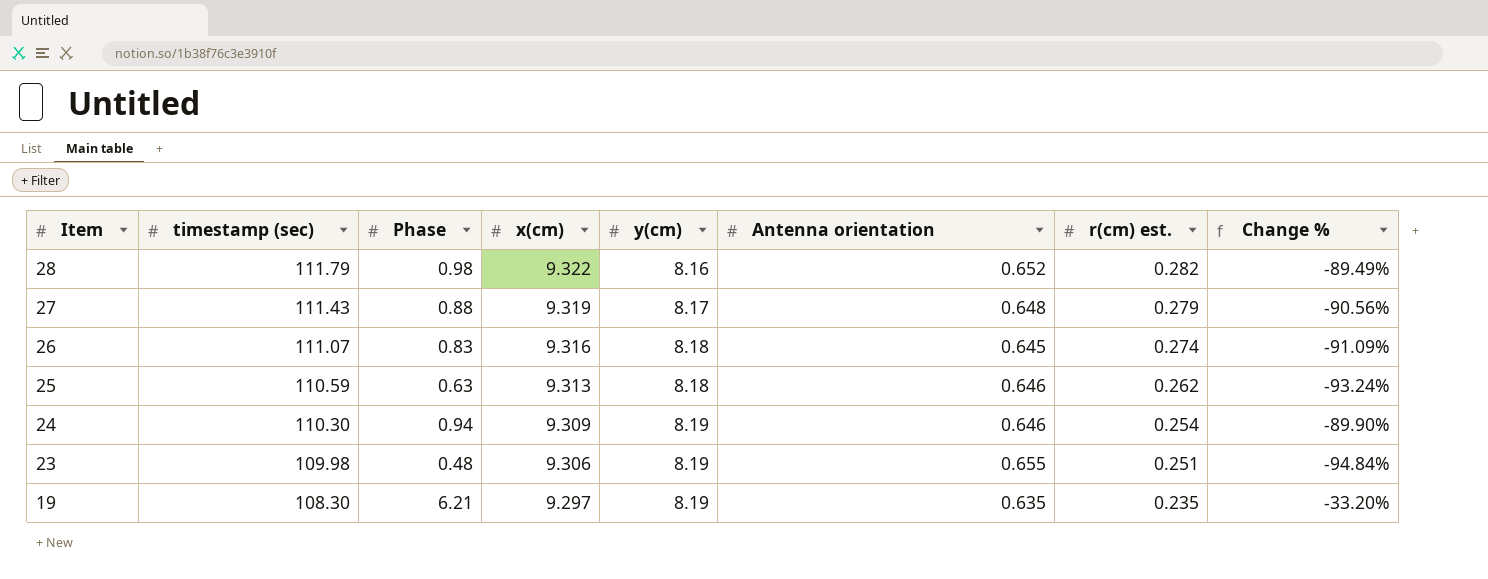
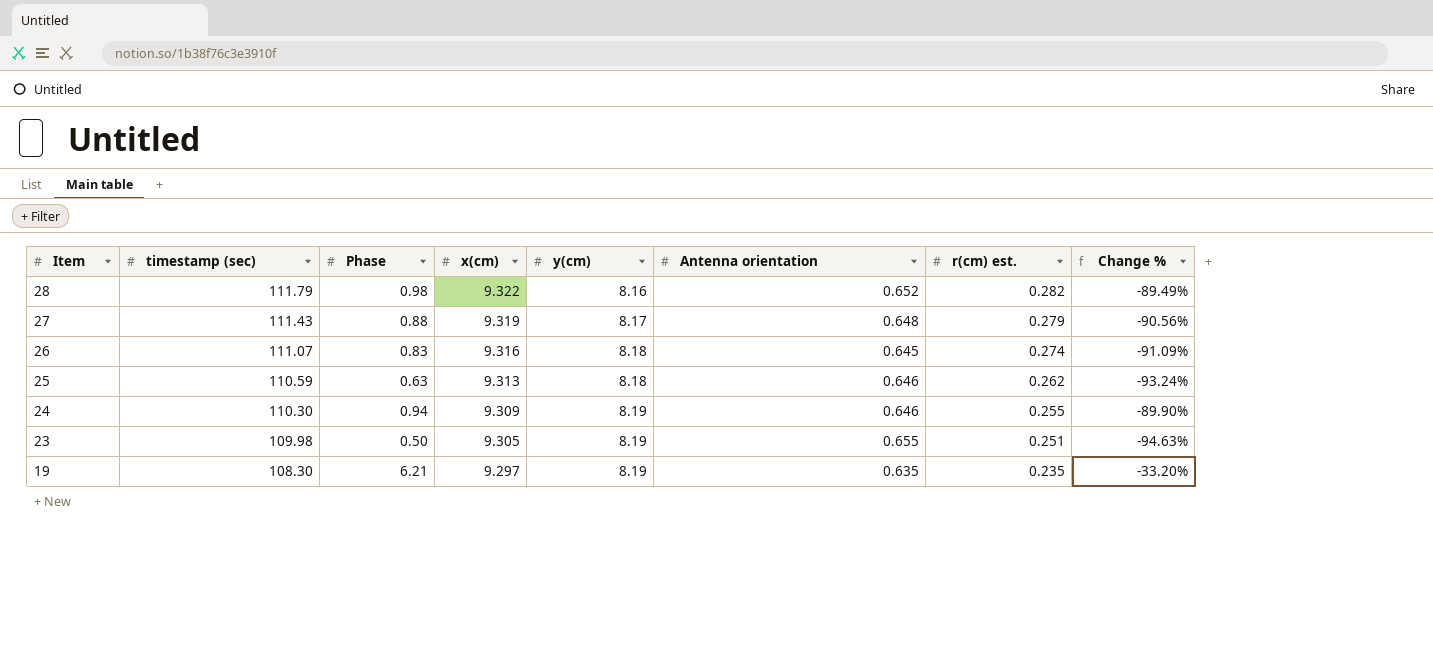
24 | r(cm) est.: 0.254 -> 0.255
23 | Phase: 0.48 -> 0.50
23 | x(cm): 9.306 -> 9.305
23 | Change %: -94.84% -> -94.63%

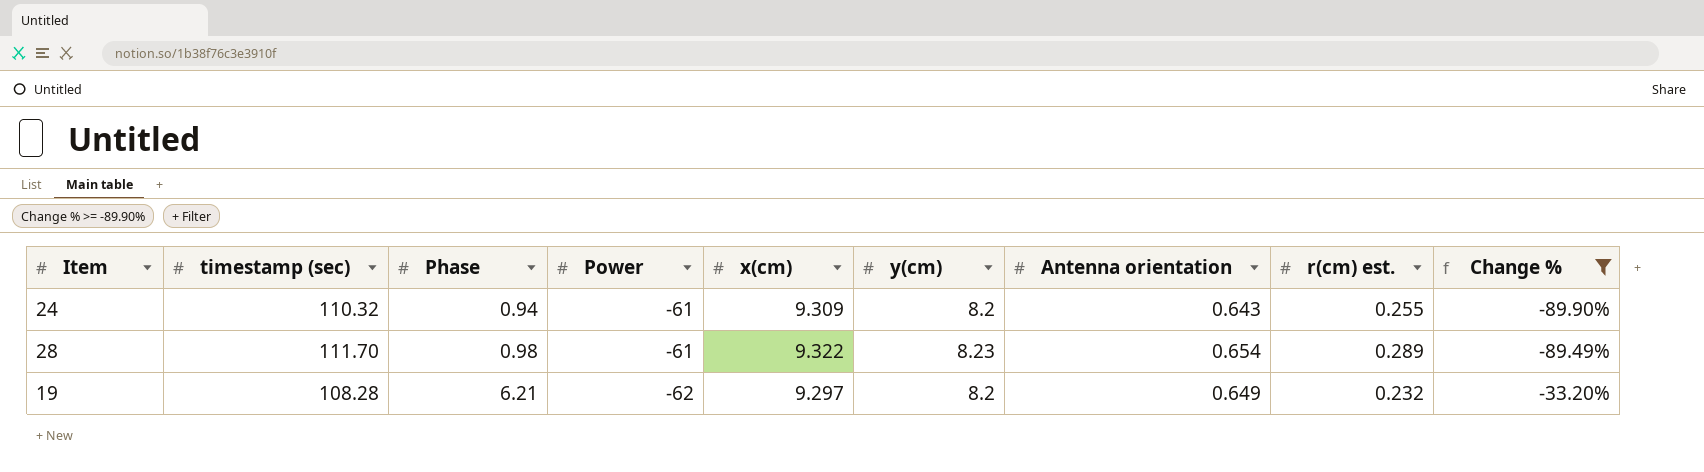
filter: none -> Change % >= -89.90%
row order: Item descending -> Phase ascending
column Power | position: none -> 4
24 | timestamp (sec): 110.30 -> 110.32
24 | y(cm): 8.19 -> 8.2
24 | Antenna orientation: 0.646 -> 0.643
28 | timestamp (sec): 111.79 -> 111.70
28 | y(cm): 8.16 -> 8.23
28 | Antenna orientation: 0.652 -> 0.654
28 | r(cm) est.: 0.282 -> 0.289
19 | timestamp (sec): 108.30 -> 108.28
19 | y(cm): 8.19 -> 8.2
19 | Antenna orientation: 0.635 -> 0.649
19 | r(cm) est.: 0.235 -> 0.232

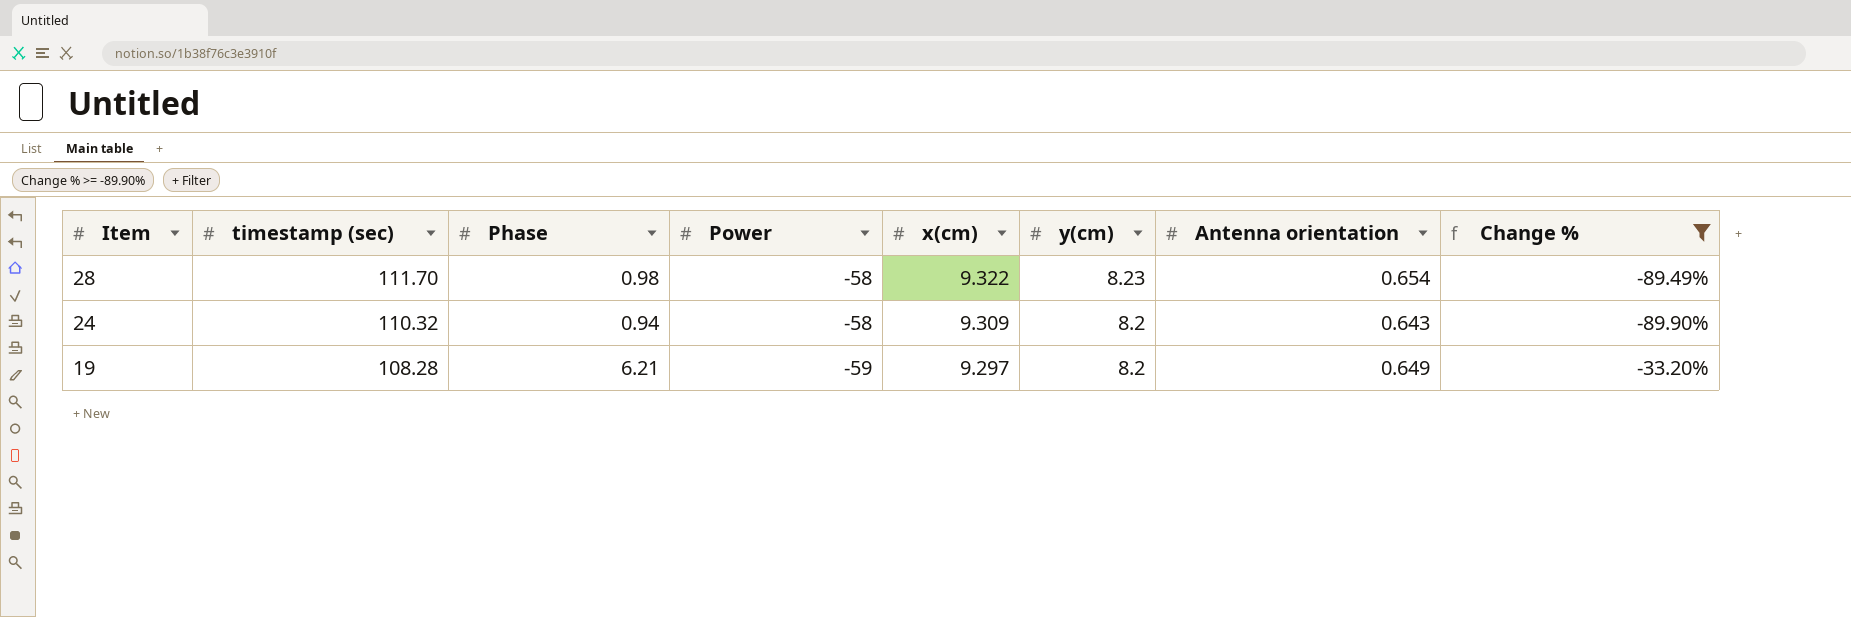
row order: Phase ascending -> Item descending
column r(cm) est. | position: 8 -> none
28 | Power: -61 -> -58
24 | Power: -61 -> -58
19 | Power: -62 -> -59

